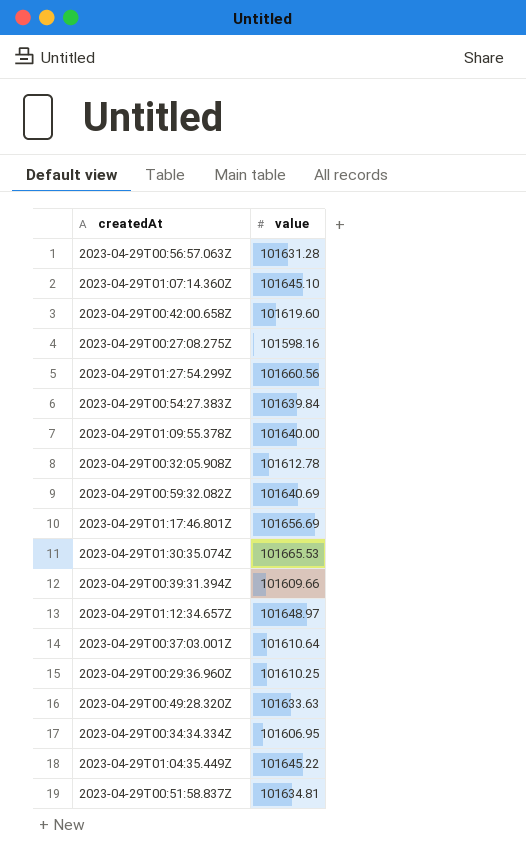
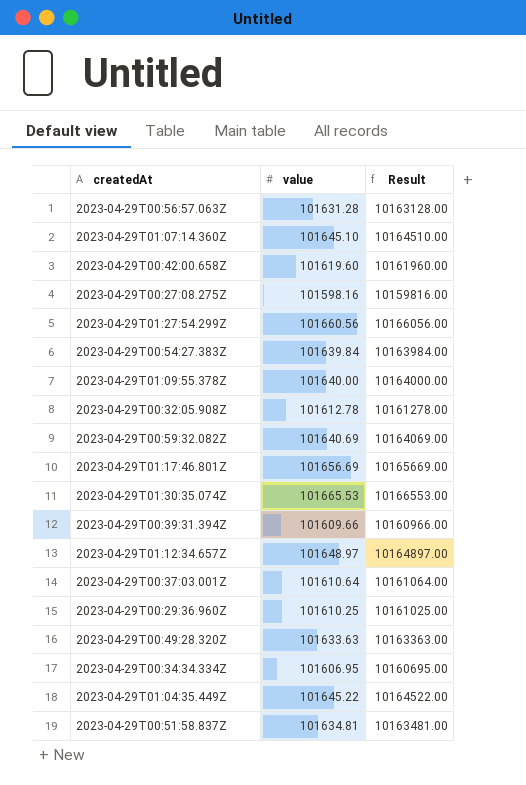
column Result | formula: none -> [value] * 100

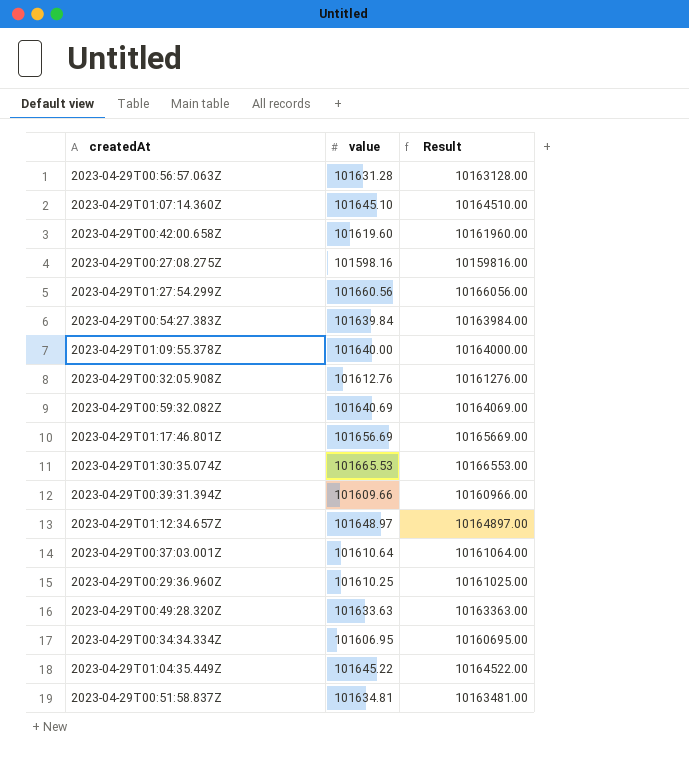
2023-04-29T00:32:05.908Z | value: 101612.78 -> 101612.76
2023-04-29T00:32:05.908Z | Result: 10161278.00 -> 10161276.00

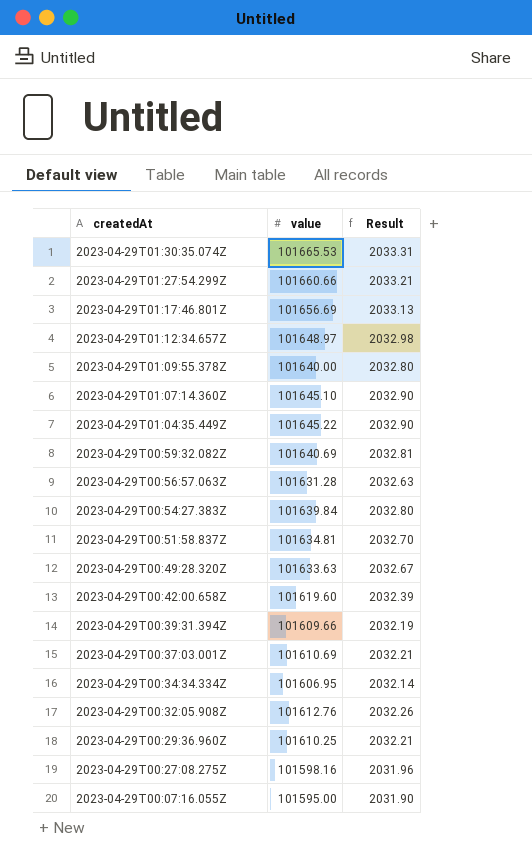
row order: none -> createdAt descending
column Result | formula: [value] * 100 -> [value] * 0.02
2023-04-29T01:27:54.299Z | value: 101660.56 -> 101660.66
2023-04-29T00:37:03.001Z | value: 101610.64 -> 101610.69
row 2023-04-29T00:07:16.055Z: none -> 101595.00 | 2031.90

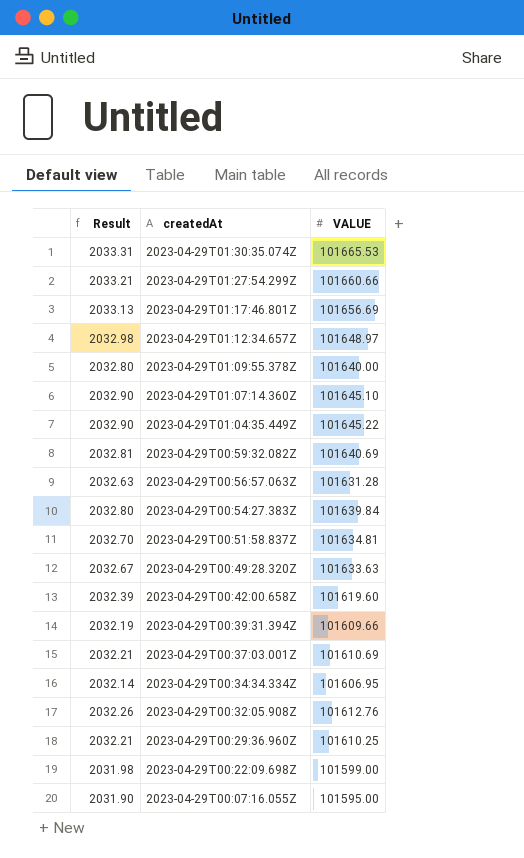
column Result | position: 3 -> 1
column name: value -> VALUE
row 2023-04-29T00:27:08.275Z: 101598.16 | 2031.96 -> none
row 2023-04-29T00:22:09.698Z: none -> 2031.98 | 101599.00

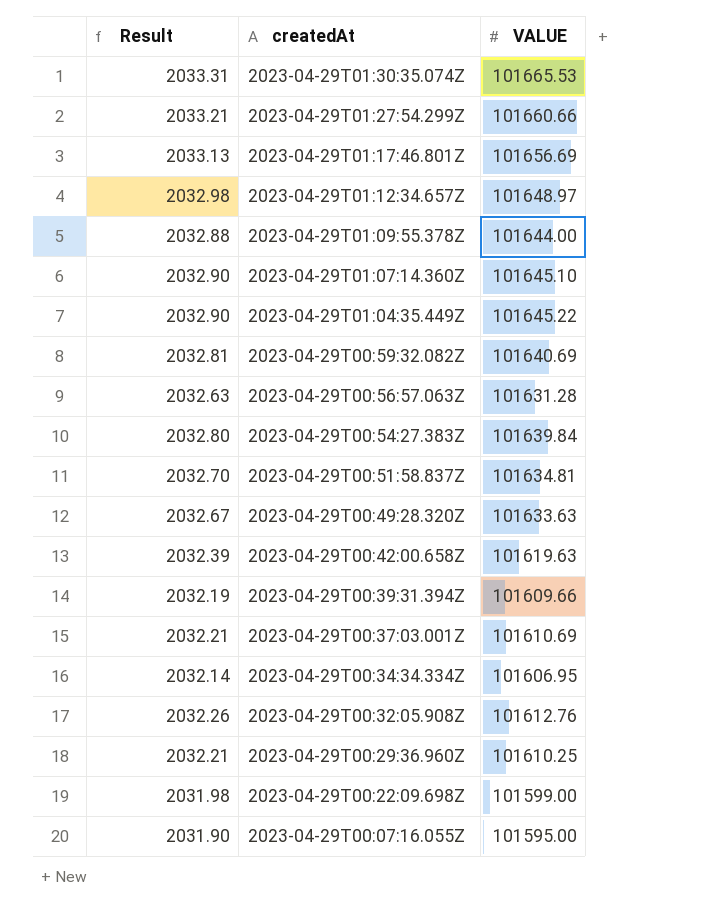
2023-04-29T01:09:55.378Z | Result: 2032.80 -> 2032.88
2023-04-29T01:09:55.378Z | VALUE: 101640.00 -> 101644.00
2023-04-29T00:42:00.658Z | VALUE: 101619.60 -> 101619.63

